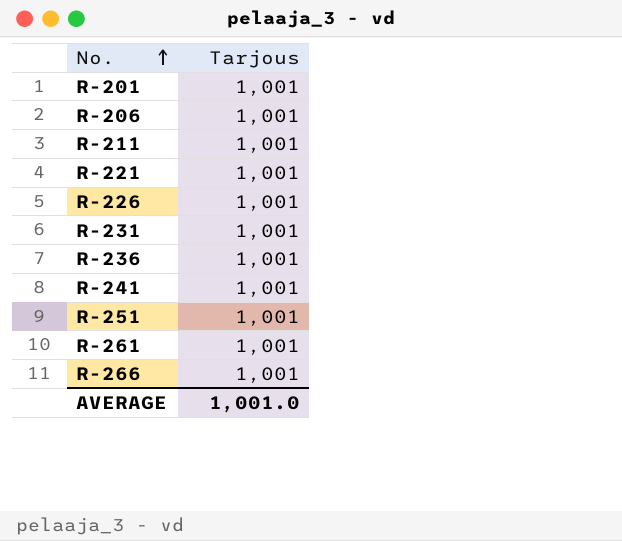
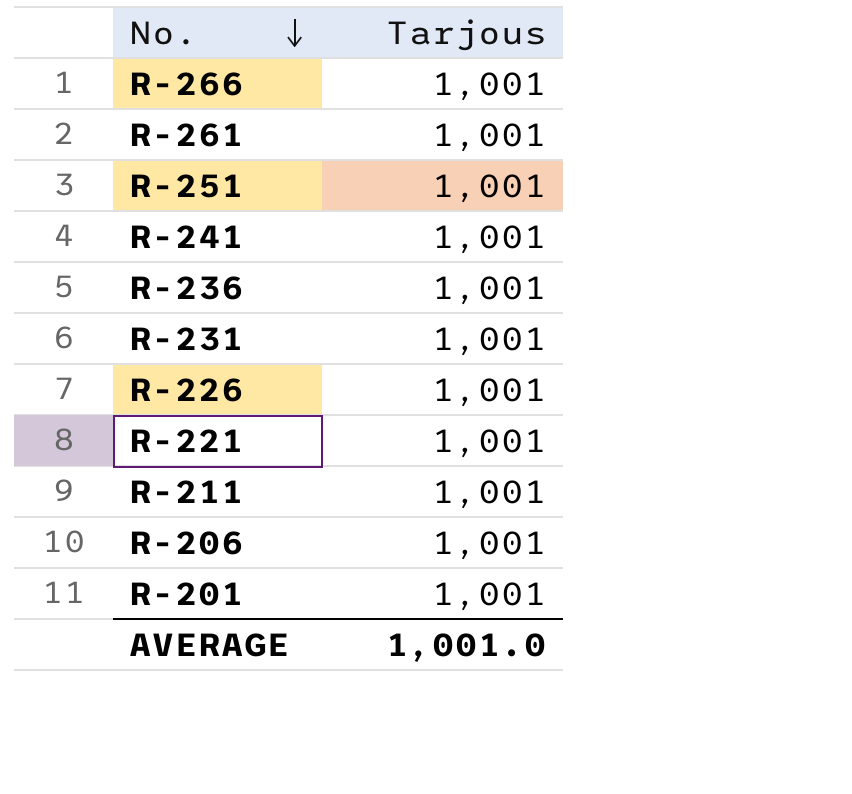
row order: No. ascending -> No. descending

